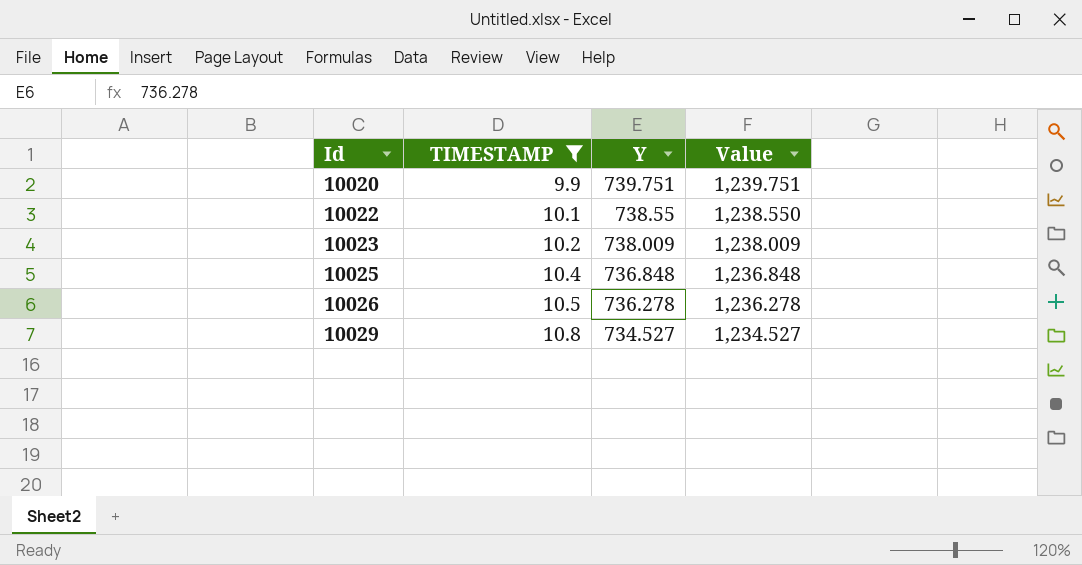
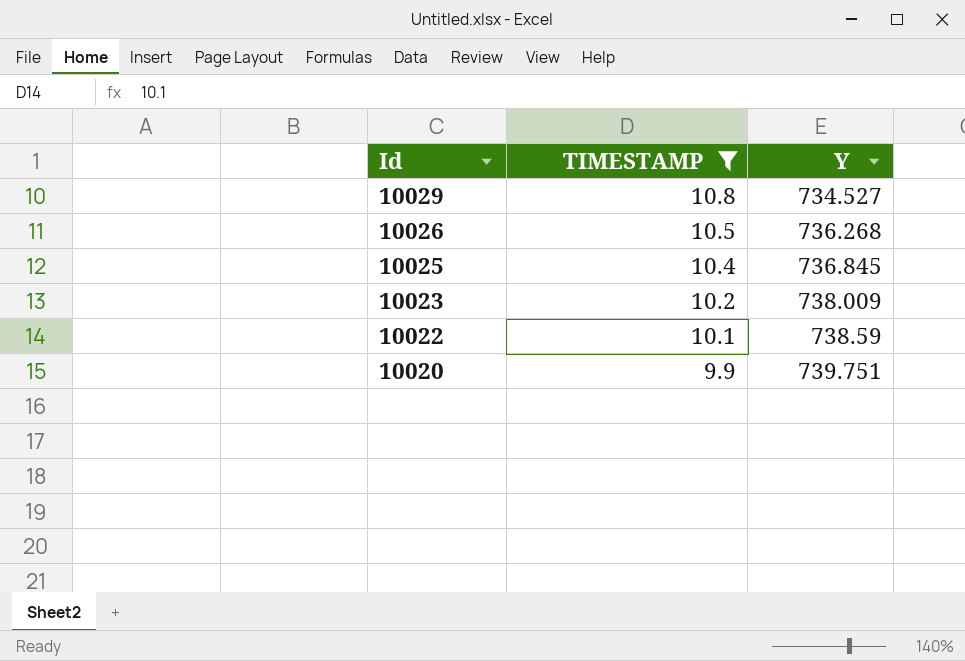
row order: Id ascending -> Id descending
column Value | formula: [Y] + 500 -> none
10026 | Y: 736.278 -> 736.268
10025 | Y: 736.848 -> 736.845
10022 | Y: 738.55 -> 738.59

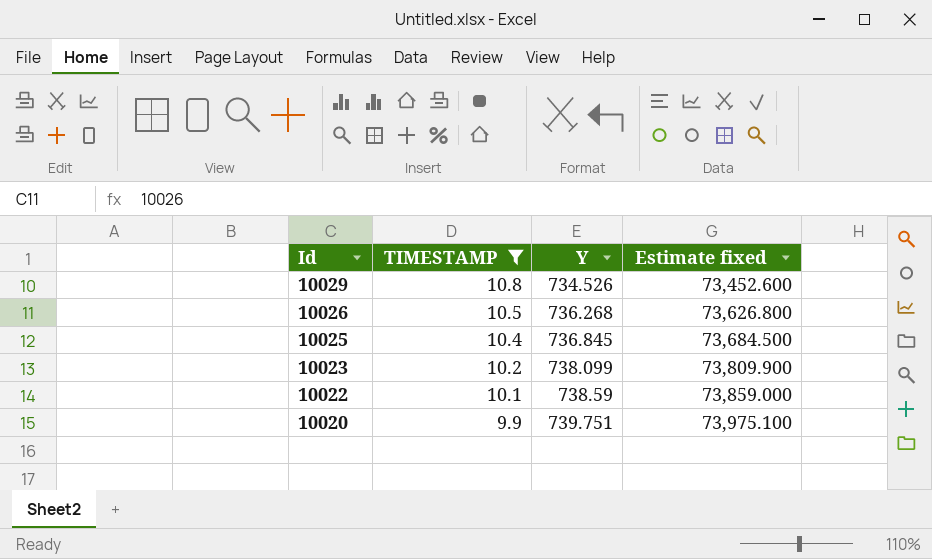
column Estimate fixed | formula: none -> [Y] * 100
10029 | Y: 734.527 -> 734.526
10023 | Y: 738.009 -> 738.099

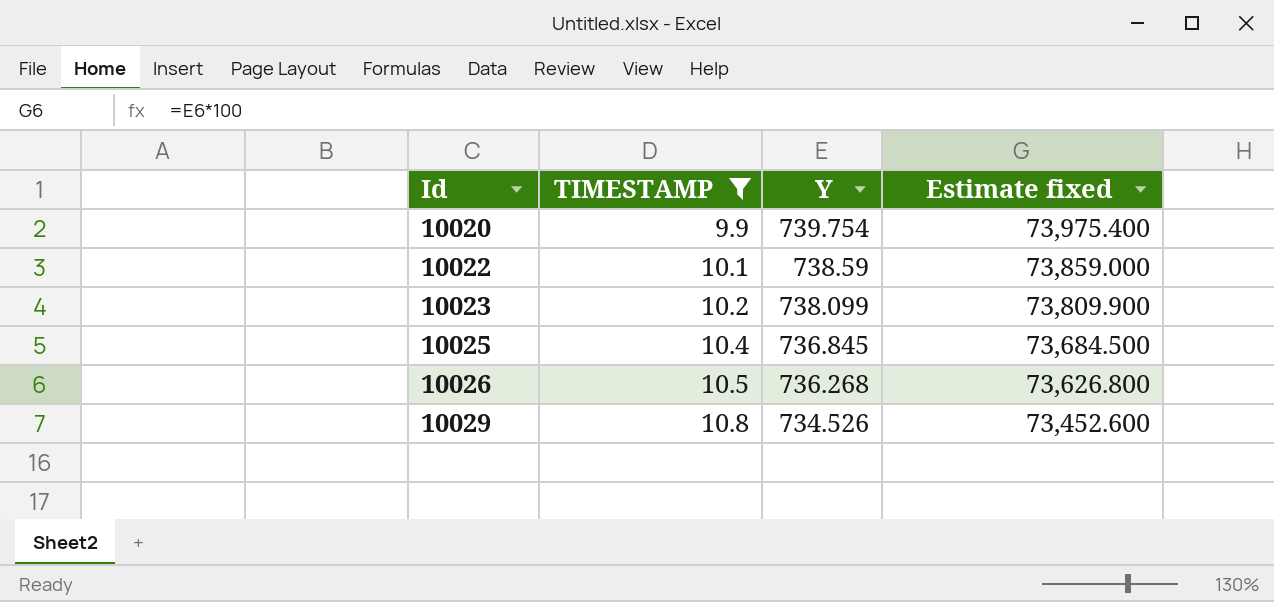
row order: Id descending -> Id ascending
10020 | Y: 739.751 -> 739.754
10020 | Estimate fixed: 73,975.100 -> 73,975.400

